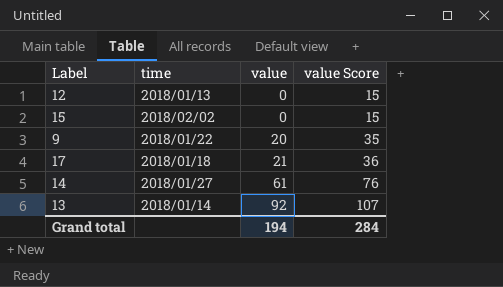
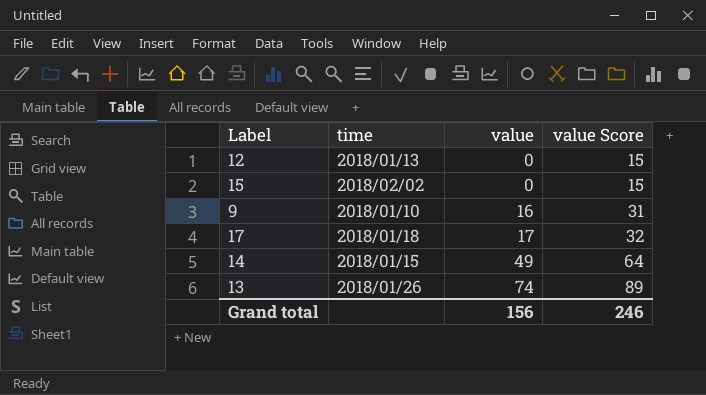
9 | time: 2018/01/22 -> 2018/01/10
9 | value: 20 -> 16
9 | value Score: 35 -> 31
17 | value: 21 -> 17
17 | value Score: 36 -> 32
14 | time: 2018/01/27 -> 2018/01/15
14 | value: 61 -> 49
14 | value Score: 76 -> 64
13 | time: 2018/01/14 -> 2018/01/26
13 | value: 92 -> 74
13 | value Score: 107 -> 89
Grand total | value: 194 -> 156
Grand total | value Score: 284 -> 246

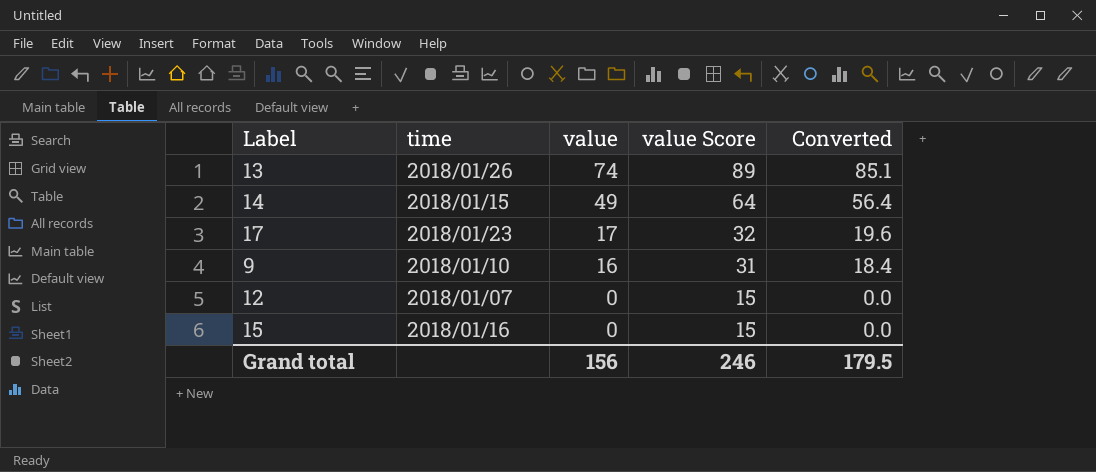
row order: value ascending -> value descending
column Converted | formula: none -> [value] * 1.15
17 | time: 2018/01/18 -> 2018/01/23
12 | time: 2018/01/13 -> 2018/01/07
15 | time: 2018/02/02 -> 2018/01/16

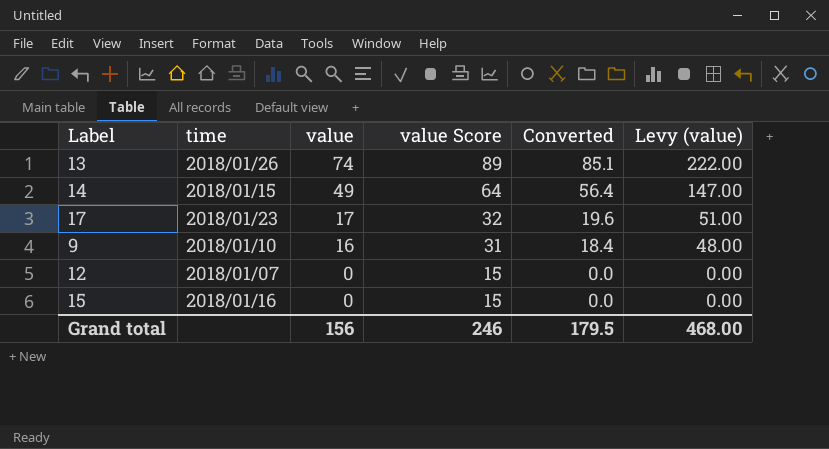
column Levy (value) | formula: none -> [value] * 3

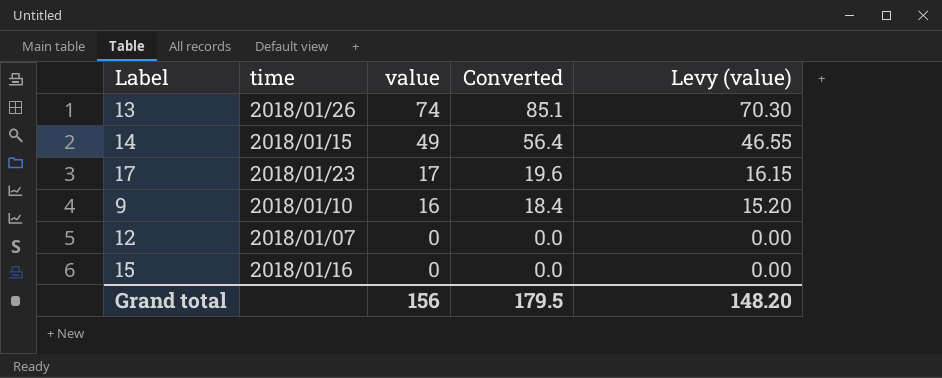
column value Score | formula: [value] + 15 -> none
column Levy (value) | formula: [value] * 3 -> [value] * 0.95
Grand total | Levy (value): 468.00 -> 148.20

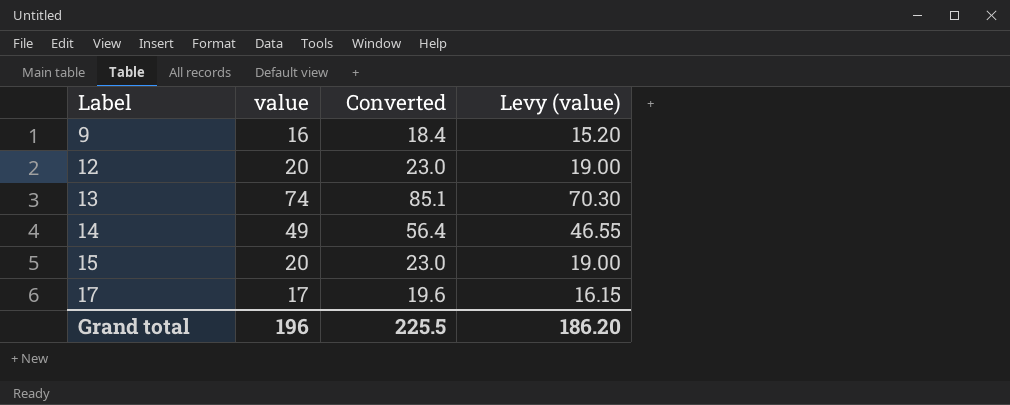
row order: value descending -> Label ascending
column time | position: 2 -> none
12 | value: 0 -> 20
12 | Converted: 0.0 -> 23.0
12 | Levy (value): 0.00 -> 19.00
15 | value: 0 -> 20
15 | Converted: 0.0 -> 23.0
15 | Levy (value): 0.00 -> 19.00
Grand total | value: 156 -> 196
Grand total | Converted: 179.5 -> 225.5
Grand total | Levy (value): 148.20 -> 186.20

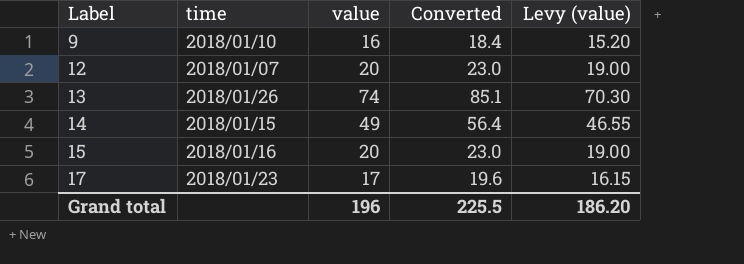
column time | position: none -> 2

